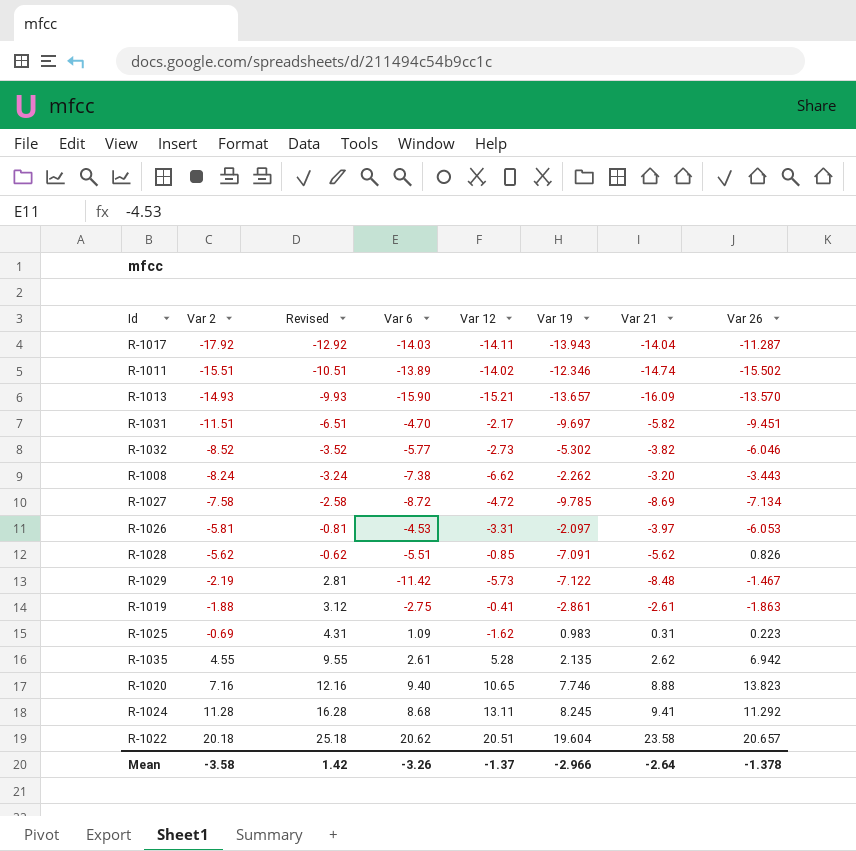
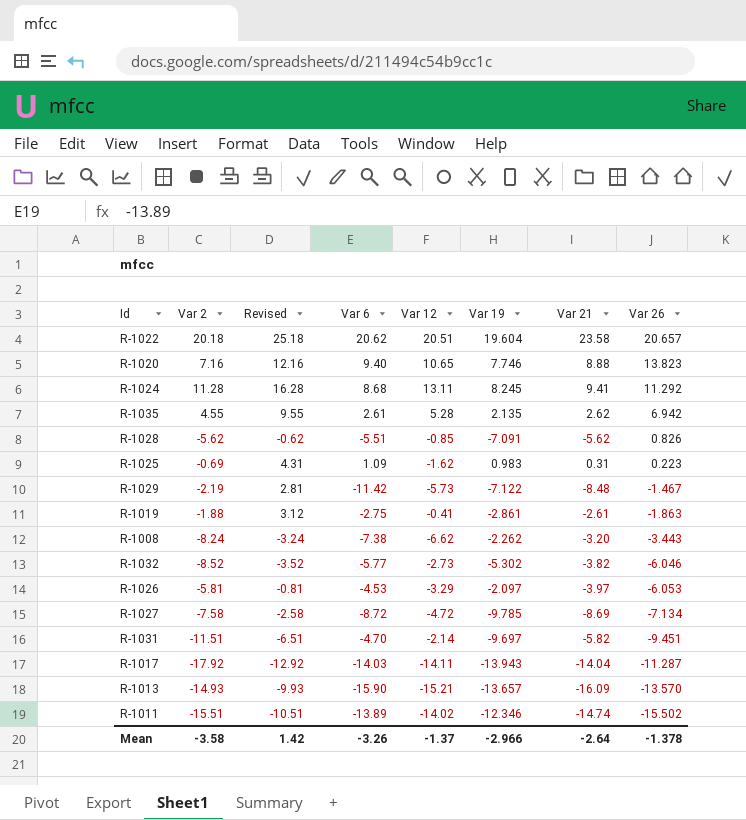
row order: Var 2 ascending -> Var 26 descending
R-1026 | Var 12: -3.31 -> -3.29
R-1031 | Var 12: -2.17 -> -2.14

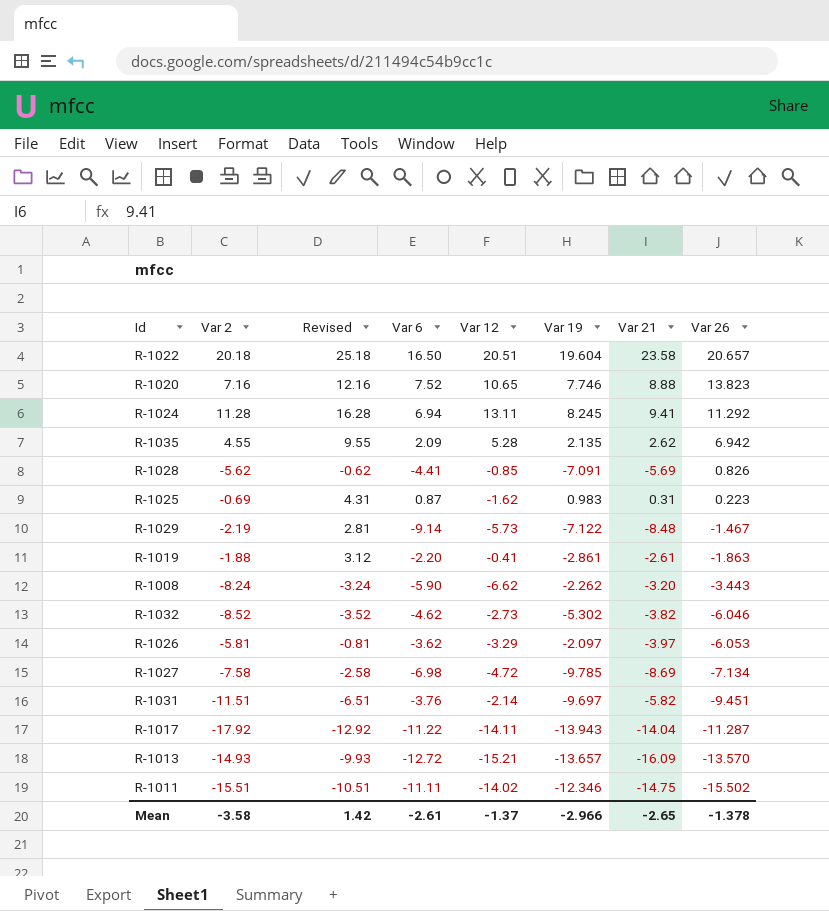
R-1022 | Var 6: 20.62 -> 16.50
R-1020 | Var 6: 9.40 -> 7.52
R-1024 | Var 6: 8.68 -> 6.94
R-1035 | Var 6: 2.61 -> 2.09
R-1028 | Var 6: -5.51 -> -4.41
R-1028 | Var 21: -5.62 -> -5.69
R-1025 | Var 6: 1.09 -> 0.87
R-1029 | Var 6: -11.42 -> -9.14
R-1019 | Var 6: -2.75 -> -2.20
R-1008 | Var 6: -7.38 -> -5.90
R-1032 | Var 6: -5.77 -> -4.62
R-1026 | Var 6: -4.53 -> -3.62
R-1027 | Var 6: -8.72 -> -6.98
R-1031 | Var 6: -4.70 -> -3.76
R-1017 | Var 6: -14.03 -> -11.22
R-1013 | Var 6: -15.90 -> -12.72
R-1011 | Var 6: -13.89 -> -11.11
R-1011 | Var 21: -14.74 -> -14.75
Mean | Var 6: -3.26 -> -2.61
Mean | Var 21: -2.64 -> -2.65

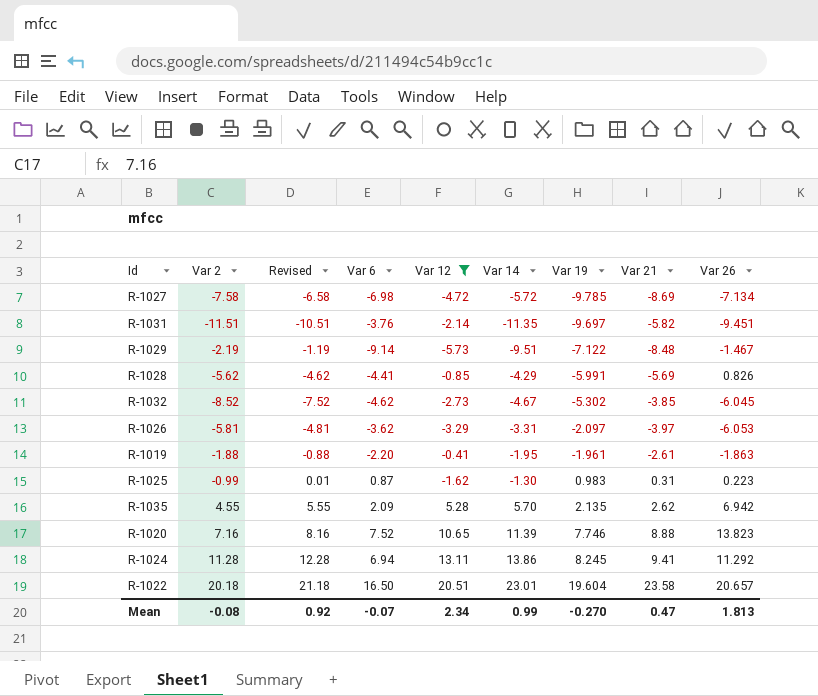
filter: none -> Var 12 >= -5.73
row order: Var 26 descending -> Var 19 ascending
column Revised | formula: [Var 2] + 5 -> [Var 2] + 1
column Var 14 | position: none -> 6
R-1028 | Var 19: -7.091 -> -5.991
R-1032 | Var 21: -3.82 -> -3.85
R-1032 | Var 26: -6.046 -> -6.045
R-1019 | Var 19: -2.861 -> -1.961
R-1025 | Var 2: -0.69 -> -0.99
Mean | Var 2: -3.58 -> -0.08
Mean | Revised: 1.42 -> 0.92
Mean | Var 6: -2.61 -> -0.07
Mean | Var 12: -1.37 -> 2.34
Mean | Var 19: -2.966 -> -0.270
Mean | Var 21: -2.65 -> 0.47
Mean | Var 26: -1.378 -> 1.813

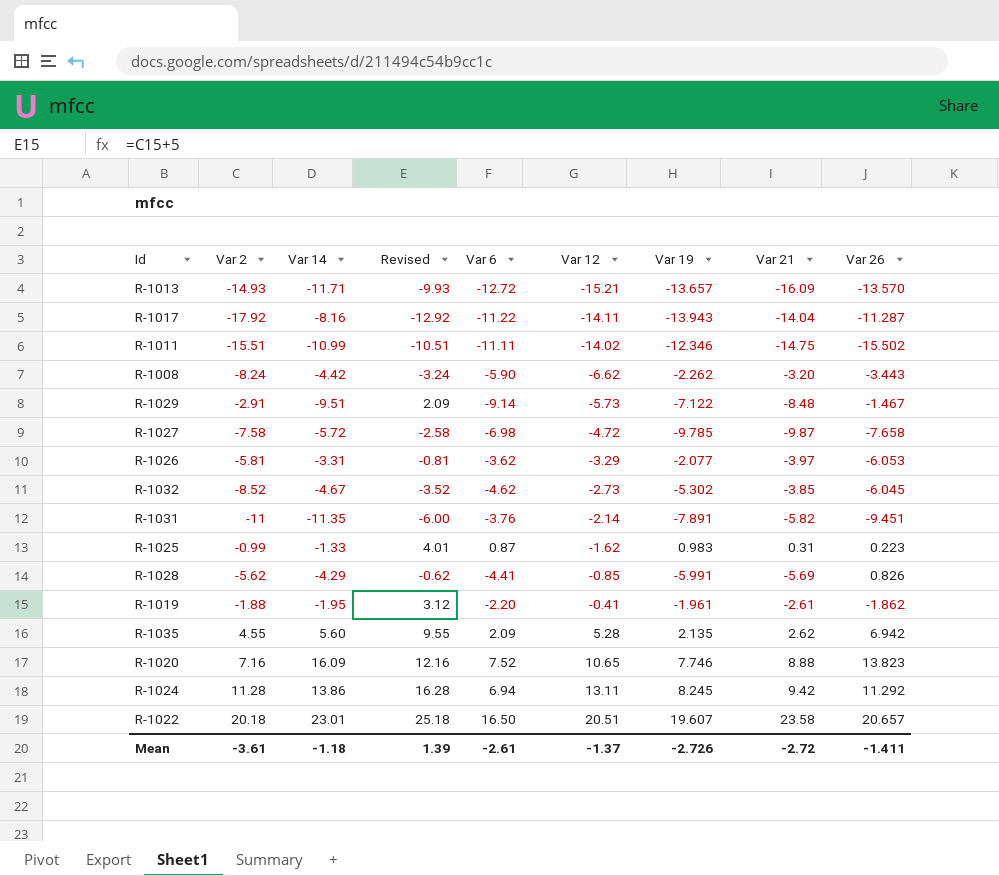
filter: Var 12 >= -5.73 -> none
row order: Var 19 ascending -> Var 12 ascending
column Var 14 | position: 6 -> 3
column Revised | formula: [Var 2] + 1 -> [Var 2] + 5
R-1029 | Var 2: -2.19 -> -2.91
R-1027 | Var 21: -8.69 -> -9.87
R-1027 | Var 26: -7.134 -> -7.658
R-1026 | Var 19: -2.097 -> -2.077
R-1031 | Var 2: -11.51 -> -11
R-1031 | Var 19: -9.697 -> -7.891
R-1025 | Var 14: -1.30 -> -1.33
R-1019 | Var 26: -1.863 -> -1.862
R-1035 | Var 14: 5.70 -> 5.60
R-1020 | Var 14: 11.39 -> 16.09
R-1024 | Var 21: 9.41 -> 9.42
R-1022 | Var 19: 19.604 -> 19.607
Mean | Var 2: -0.08 -> -3.61
Mean | Var 14: 0.99 -> -1.18
Mean | Revised: 0.92 -> 1.39
Mean | Var 6: -0.07 -> -2.61
Mean | Var 12: 2.34 -> -1.37
Mean | Var 19: -0.270 -> -2.726
Mean | Var 21: 0.47 -> -2.72
Mean | Var 26: 1.813 -> -1.411

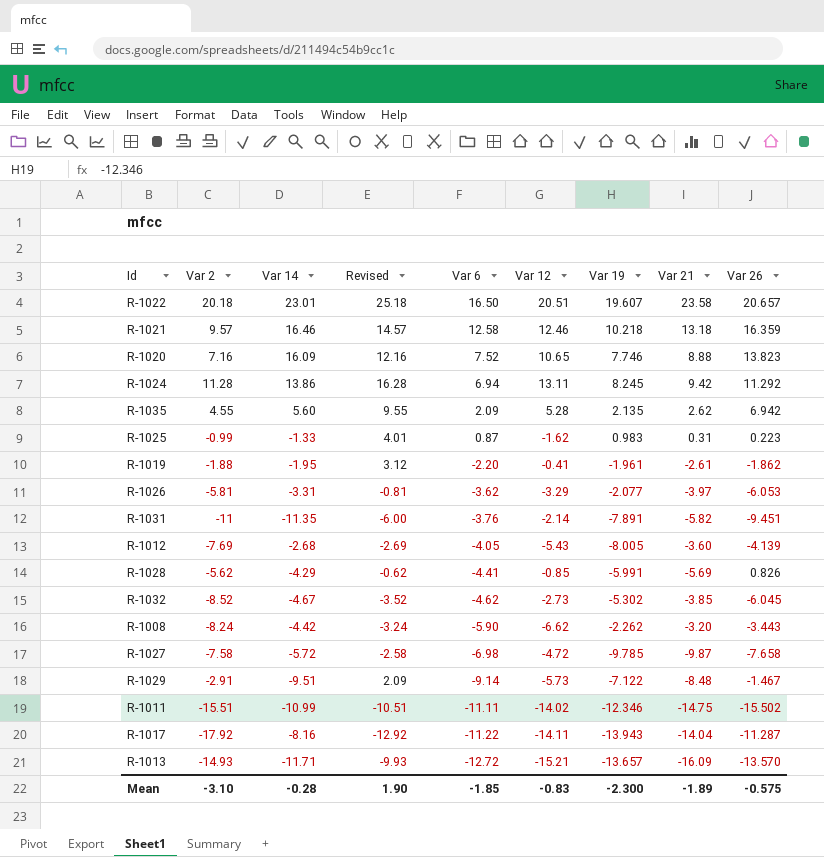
row order: Var 12 ascending -> Var 6 descending
row R-1021: none -> 9.57 | 16.46 | 14.57 | 12.58 | 12.46 | 10.218 | 13.18 | 16.359
row R-1012: none -> -7.69 | -2.68 | -2.69 | -4.05 | -5.43 | -8.005 | -3.60 | -4.139
Mean | Var 2: -3.61 -> -3.10
Mean | Var 14: -1.18 -> -0.28
Mean | Revised: 1.39 -> 1.90
Mean | Var 6: -2.61 -> -1.85
Mean | Var 12: -1.37 -> -0.83
Mean | Var 19: -2.726 -> -2.300
Mean | Var 21: -2.72 -> -1.89
Mean | Var 26: -1.411 -> -0.575

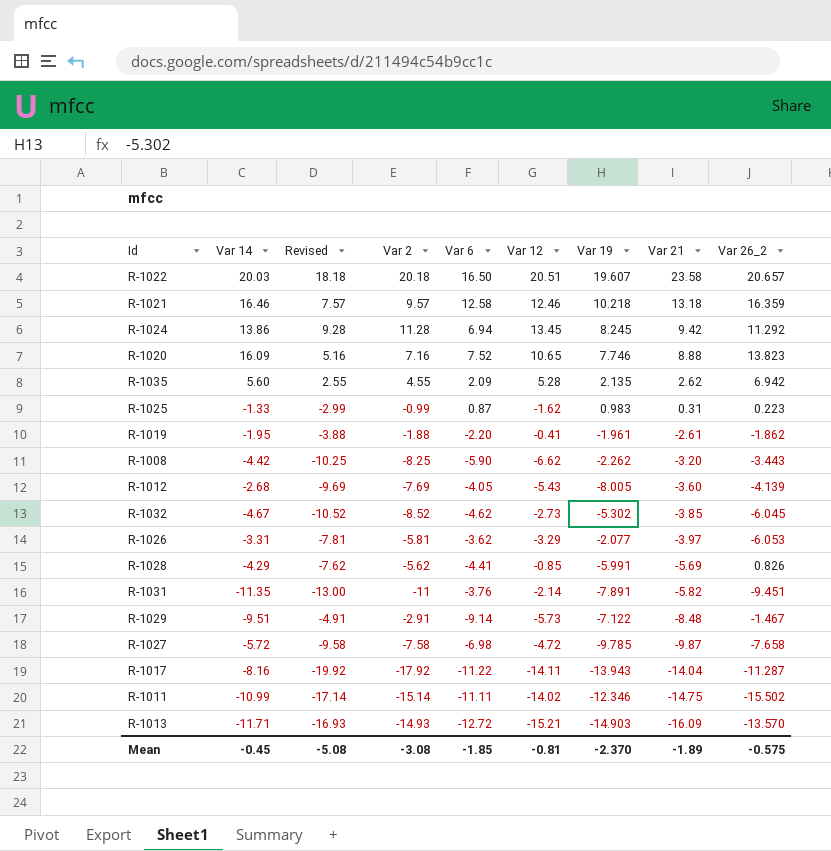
row order: Var 6 descending -> Var 21 descending
column Revised | formula: [Var 2] + 5 -> [Var 2] - 2
column Var 2 | position: 2 -> 4
column name: Var 26 -> Var 26_2
R-1022 | Var 14: 23.01 -> 20.03
R-1024 | Var 12: 13.11 -> 13.45
R-1008 | Var 2: -8.24 -> -8.25
R-1011 | Var 2: -15.51 -> -15.14
R-1013 | Var 19: -13.657 -> -14.903
Mean | Var 14: -0.28 -> -0.45
Mean | Revised: 1.90 -> -5.08
Mean | Var 2: -3.10 -> -3.08
Mean | Var 12: -0.83 -> -0.81
Mean | Var 19: -2.300 -> -2.370

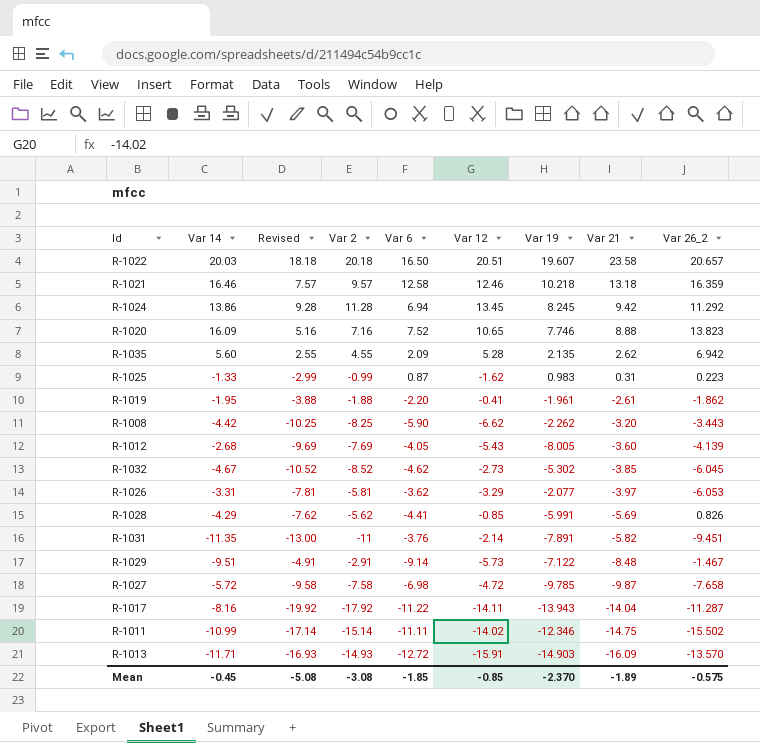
R-1013 | Var 12: -15.21 -> -15.91
Mean | Var 12: -0.81 -> -0.85

